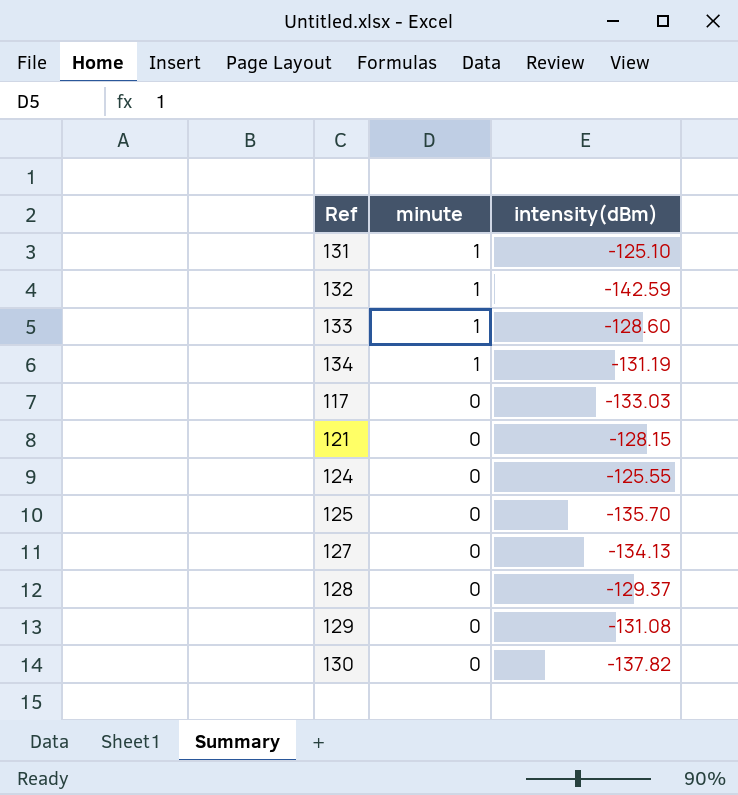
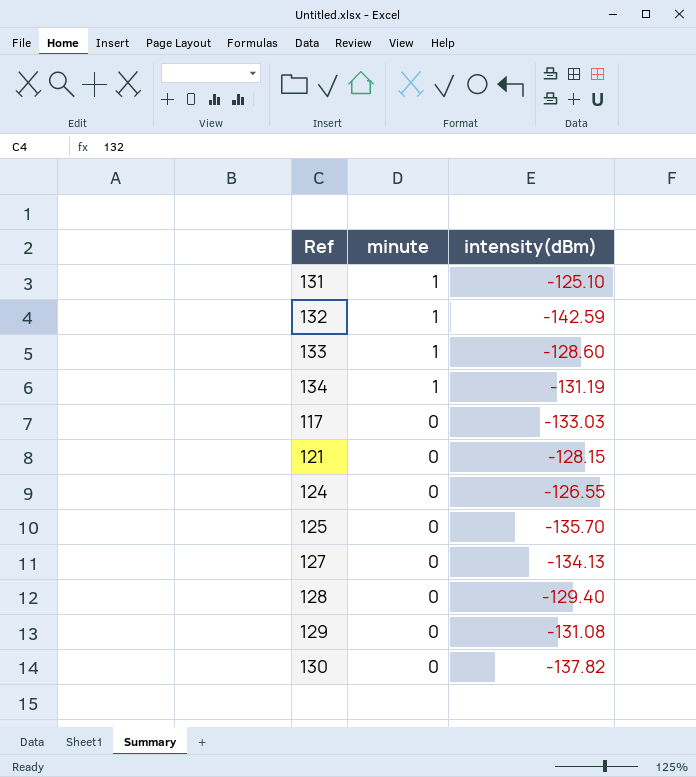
124 | intensity(dBm): -125.55 -> -126.55
128 | intensity(dBm): -129.37 -> -129.40

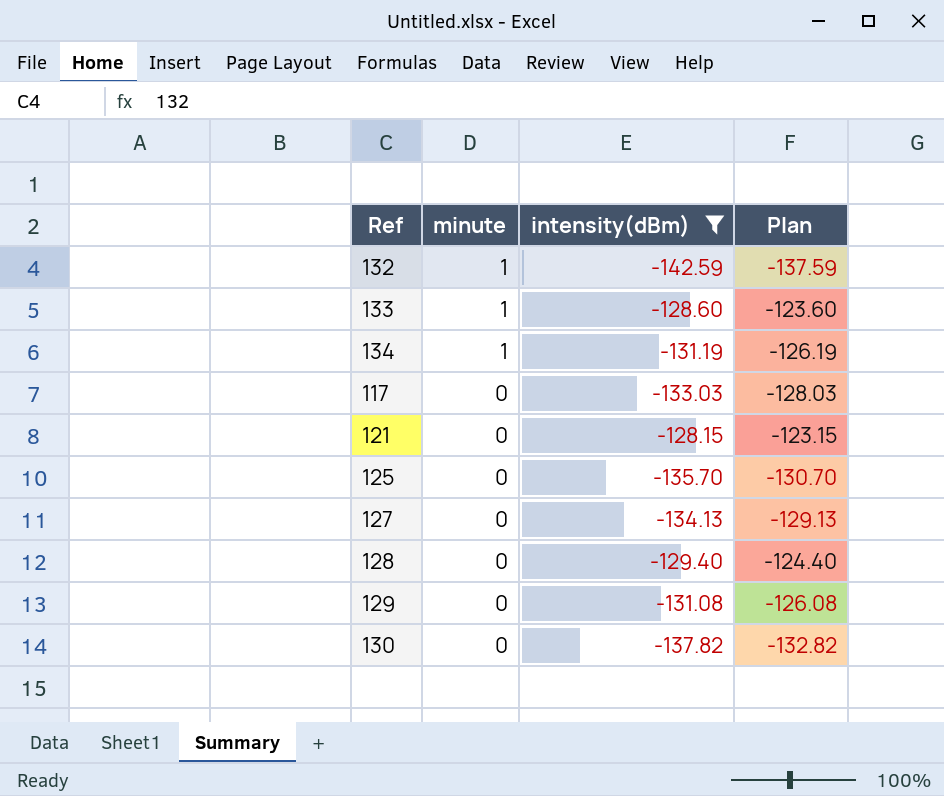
filter: none -> intensity(dBm) <= -128.15
column Plan | formula: none -> [intensity(dBm)] + 5

